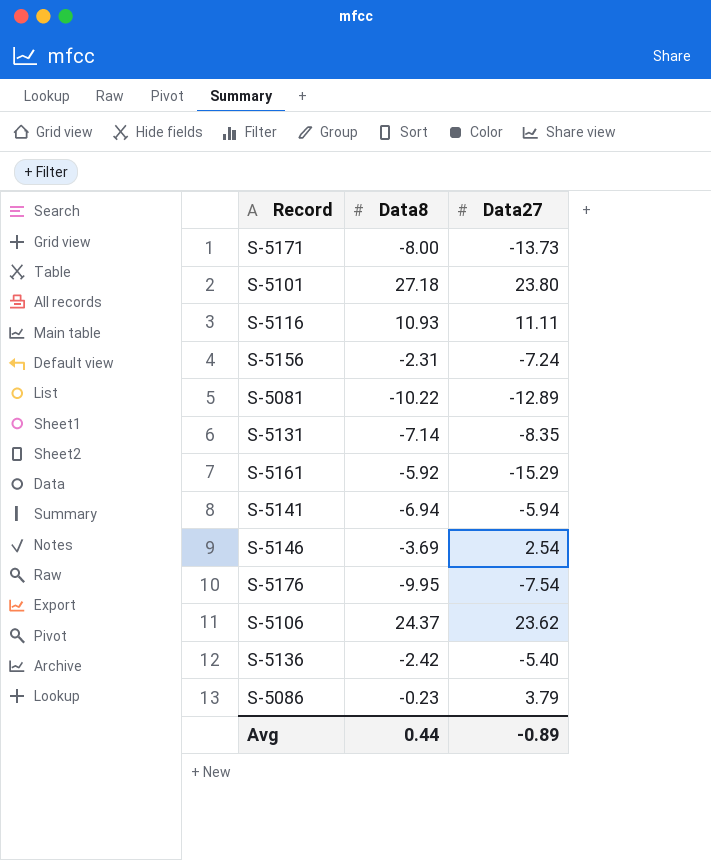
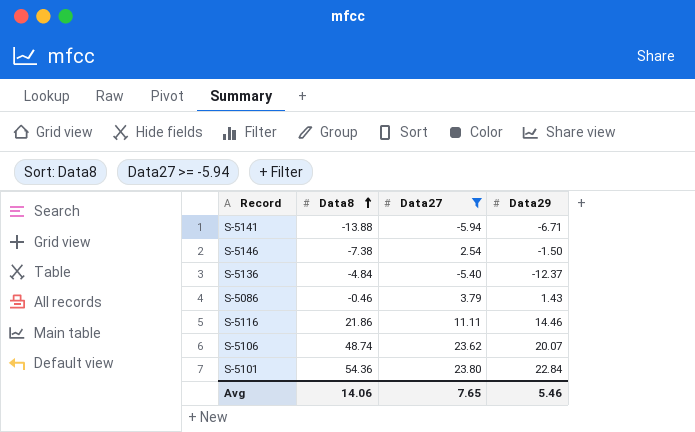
filter: none -> Data27 >= -5.94
row order: none -> Data8 ascending
column Data29 | position: none -> 4
S-5141 | Data8: -6.94 -> -13.88
S-5146 | Data8: -3.69 -> -7.38
S-5136 | Data8: -2.42 -> -4.84
S-5086 | Data8: -0.23 -> -0.46
S-5116 | Data8: 10.93 -> 21.86
S-5106 | Data8: 24.37 -> 48.74
S-5101 | Data8: 27.18 -> 54.36
Avg | Data8: 0.44 -> 14.06
Avg | Data27: -0.89 -> 7.65

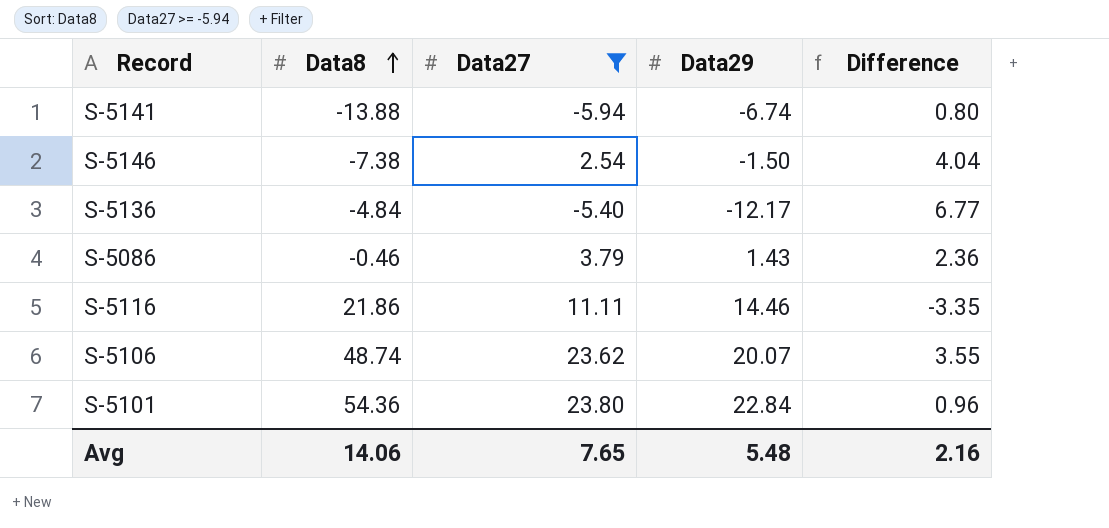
column Difference | formula: none -> [Data27] - [Data29]
S-5141 | Data29: -6.71 -> -6.74
S-5136 | Data29: -12.37 -> -12.17
Avg | Data29: 5.46 -> 5.48

